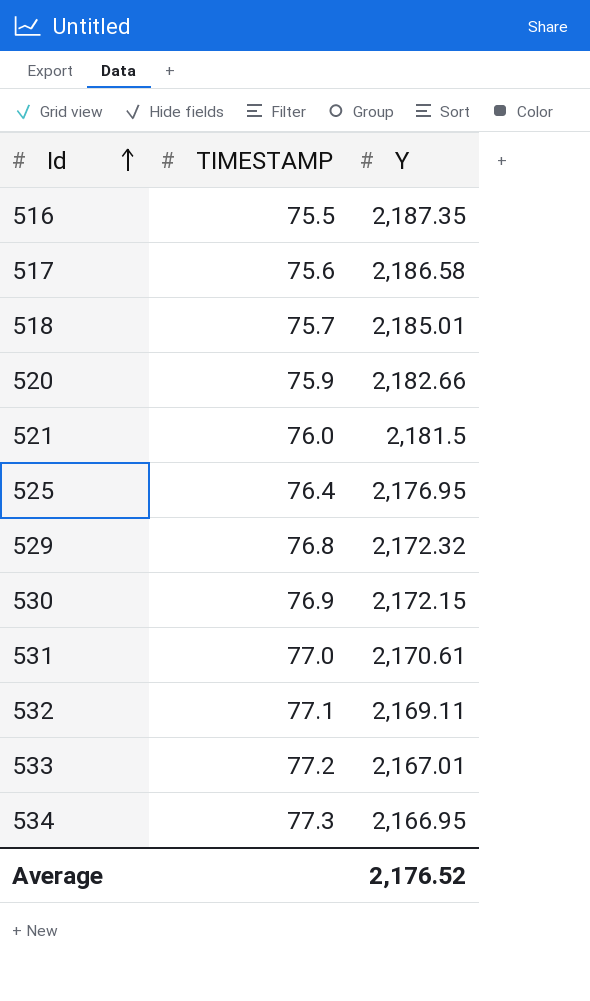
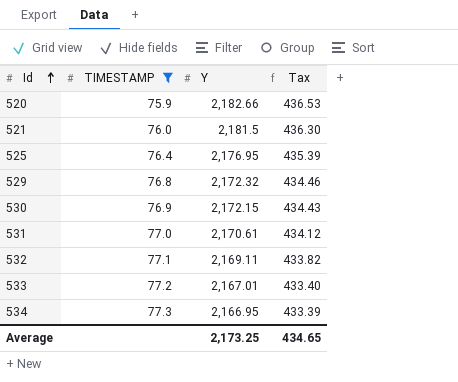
filter: none -> TIMESTAMP >= 75.9
column Tax | formula: none -> [Y] * 0.2
Average | Y: 2,176.52 -> 2,173.25

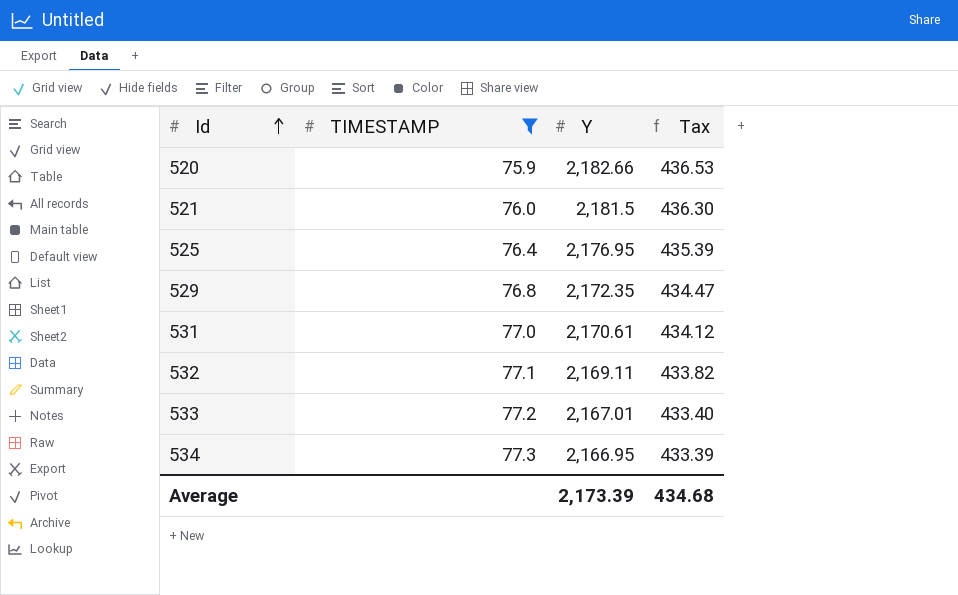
row 530: 76.9 | 2,172.15 | 434.43 -> none
529 | Y: 2,172.32 -> 2,172.35
529 | Tax: 434.46 -> 434.47
Average | Y: 2,173.25 -> 2,173.39
Average | Tax: 434.65 -> 434.68

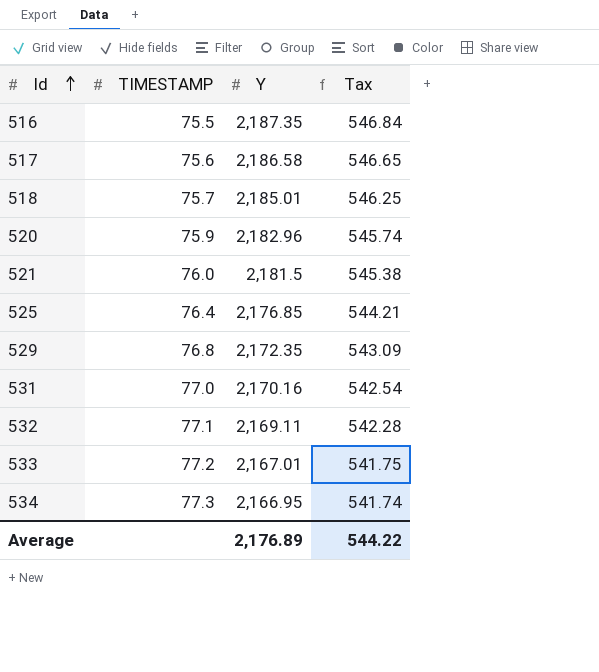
filter: TIMESTAMP >= 75.9 -> none
column Tax | formula: [Y] * 0.2 -> [Y] * 0.25
520 | Y: 2,182.66 -> 2,182.96
525 | Y: 2,176.95 -> 2,176.85
531 | Y: 2,170.61 -> 2,170.16
Average | Y: 2,173.39 -> 2,176.89
Average | Tax: 434.68 -> 544.22

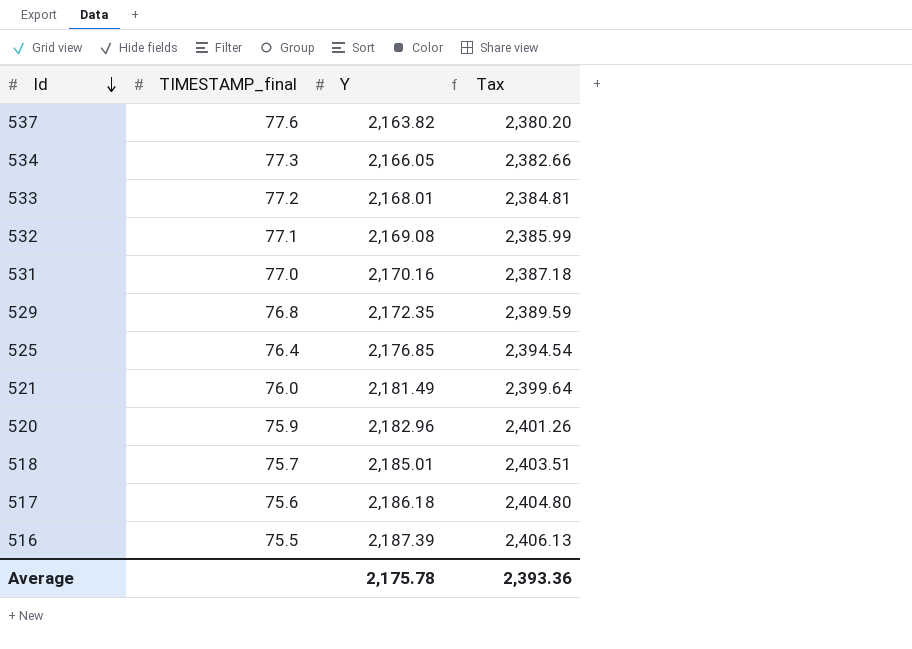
row order: Id ascending -> Id descending
column name: TIMESTAMP -> TIMESTAMP_final
column Tax | formula: [Y] * 0.25 -> [Y] * 1.1
row 537: none -> 77.6 | 2,163.82 | 2,380.20
534 | Y: 2,166.95 -> 2,166.05
533 | Y: 2,167.01 -> 2,168.01
532 | Y: 2,169.11 -> 2,169.08
521 | Y: 2,181.5 -> 2,181.49
517 | Y: 2,186.58 -> 2,186.18
516 | Y: 2,187.35 -> 2,187.39
Average | Y: 2,176.89 -> 2,175.78
Average | Tax: 544.22 -> 2,393.36

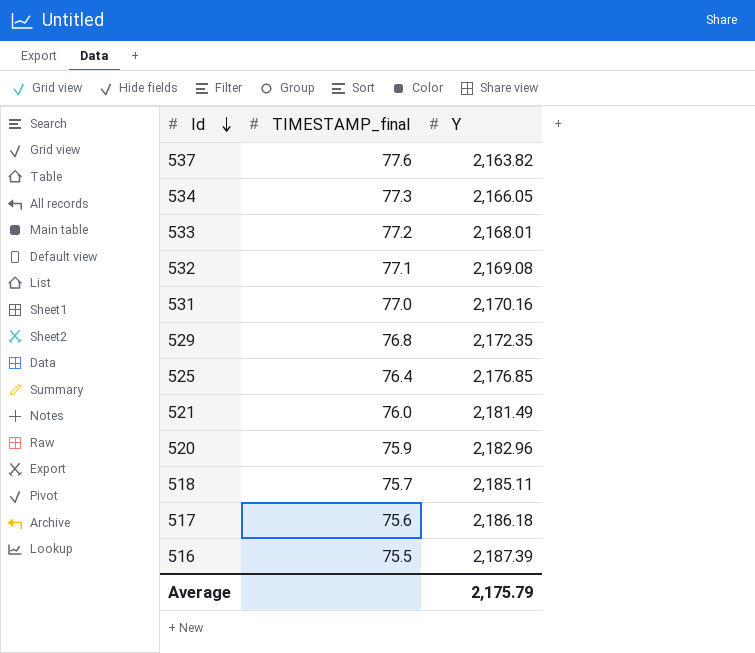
column Tax | formula: [Y] * 1.1 -> none
518 | Y: 2,185.01 -> 2,185.11
Average | Y: 2,175.78 -> 2,175.79

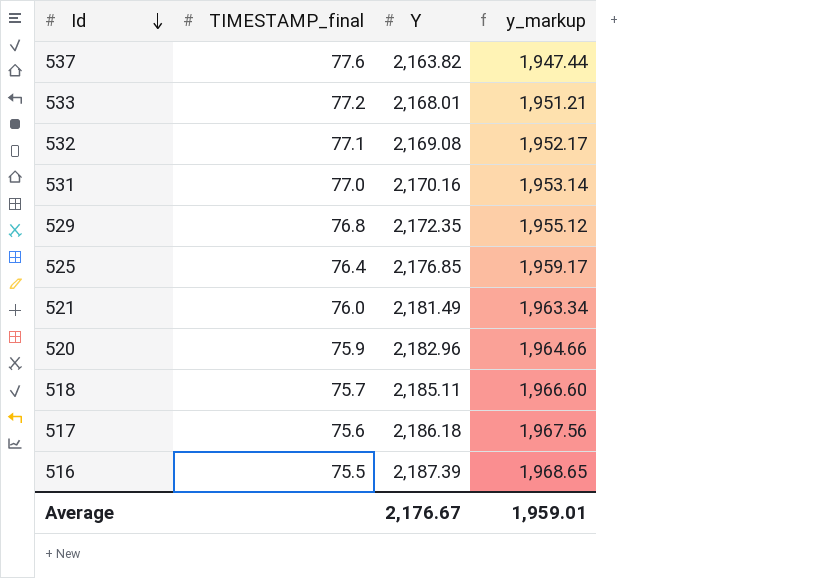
column y_markup | formula: none -> [Y] * 0.9
row 534: 77.3 | 2,166.05 -> none
Average | Y: 2,175.79 -> 2,176.67

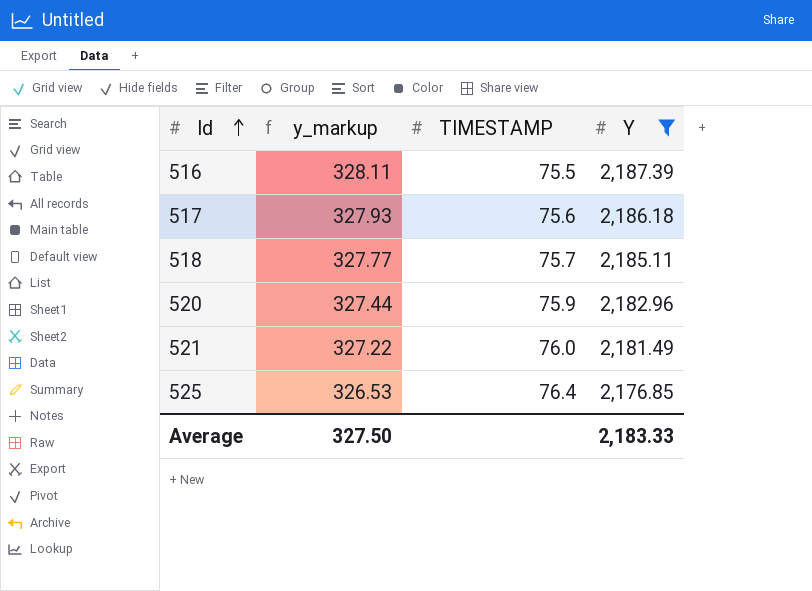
filter: none -> Y >= 2,176.85
row order: Id descending -> Id ascending
column y_markup | formula: [Y] * 0.9 -> [Y] * 0.15
column y_markup | position: 4 -> 2
column name: TIMESTAMP_final -> TIMESTAMP
Average | y_markup: 1,959.01 -> 327.50
Average | Y: 2,176.67 -> 2,183.33

